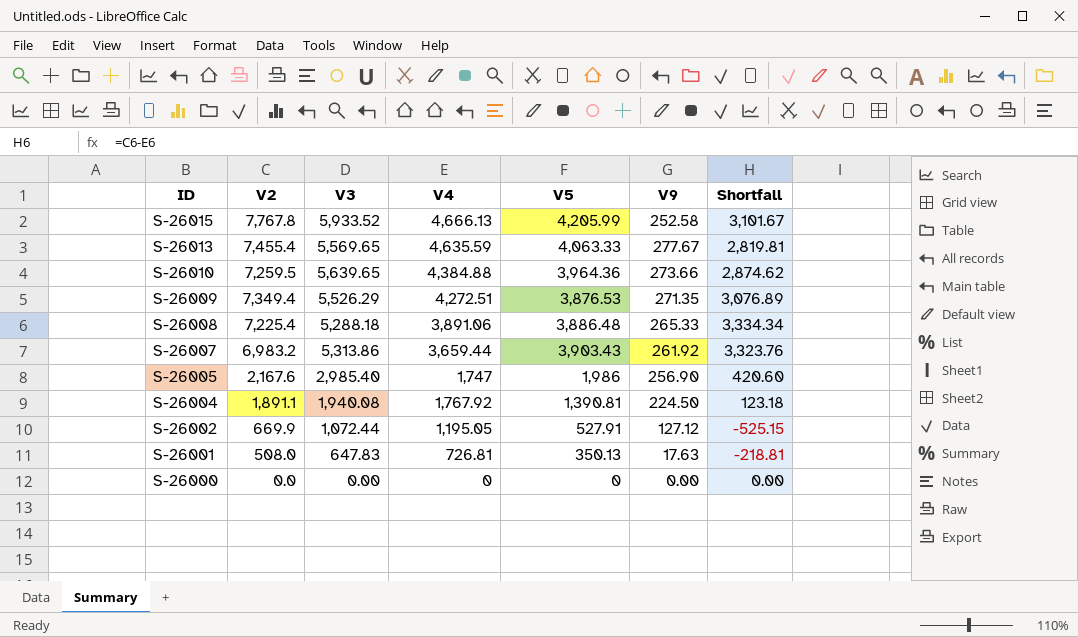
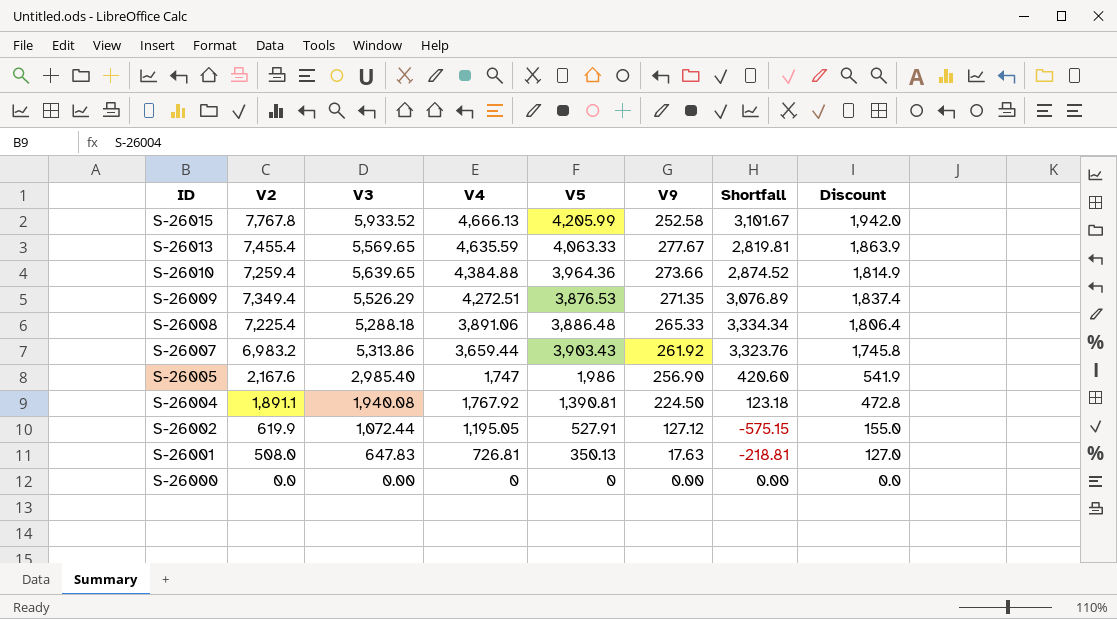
column Discount | formula: none -> [V2] * 0.25
S-26010 | V2: 7,259.5 -> 7,259.4
S-26010 | Shortfall: 2,874.62 -> 2,874.52
S-26002 | V2: 669.9 -> 619.9
S-26002 | Shortfall: -525.15 -> -575.15

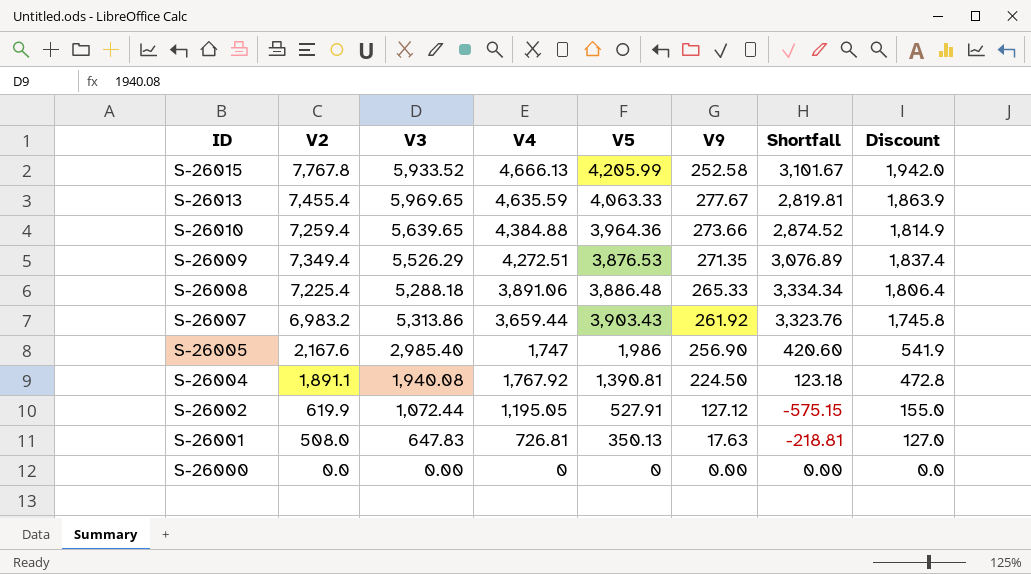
S-26013 | V3: 5,569.65 -> 5,969.65

